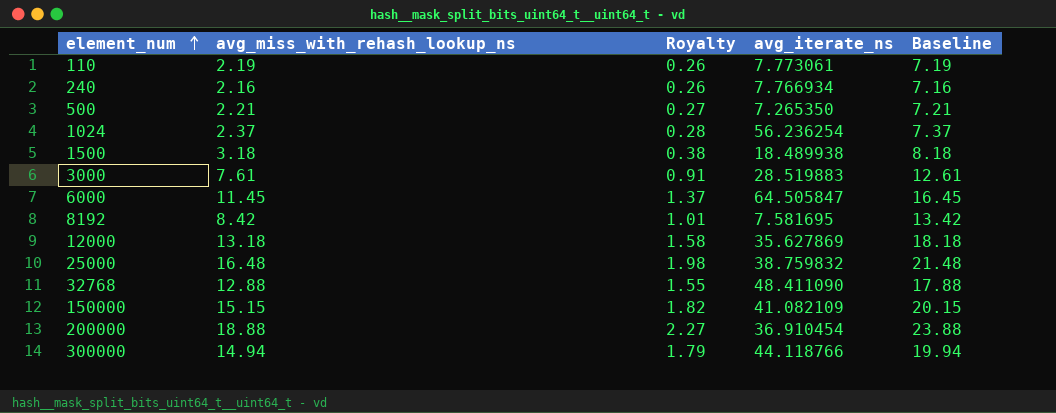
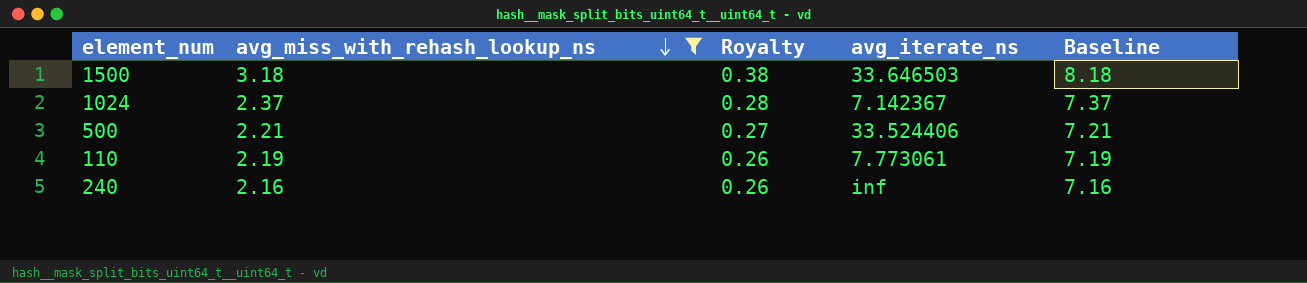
filter: none -> avg_miss_with_rehash_lookup_ns <= 3.18
row order: element_num ascending -> avg_miss_with_rehash_lookup_ns descending
1500 | avg_iterate_ns: 18.489938 -> 33.646503
1024 | avg_iterate_ns: 56.236254 -> 7.142367
500 | avg_iterate_ns: 7.265350 -> 33.524406
240 | avg_iterate_ns: 7.766934 -> inf

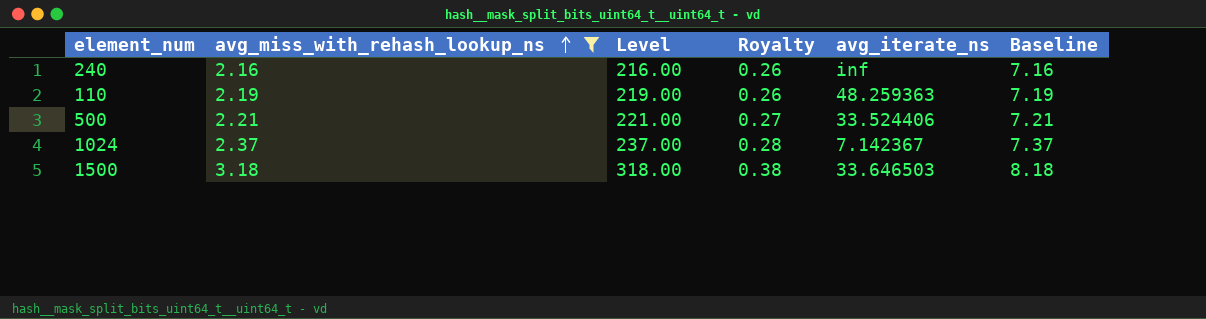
row order: avg_miss_with_rehash_lookup_ns descending -> avg_miss_with_rehash_lookup_ns ascending
column Level | formula: none -> [avg_miss_with_rehash_lookup_ns] * 100
110 | avg_iterate_ns: 7.773061 -> 48.259363

